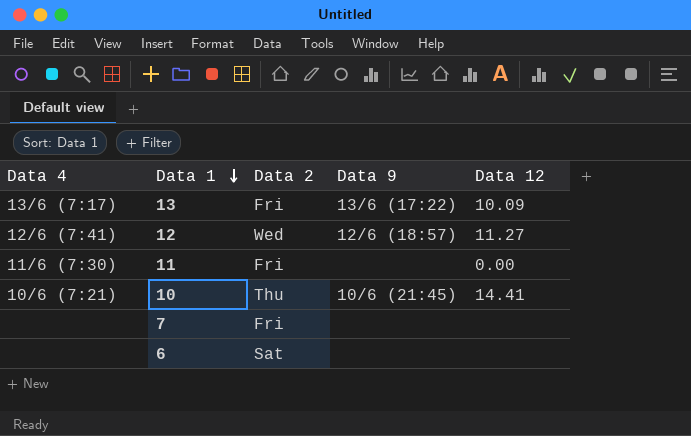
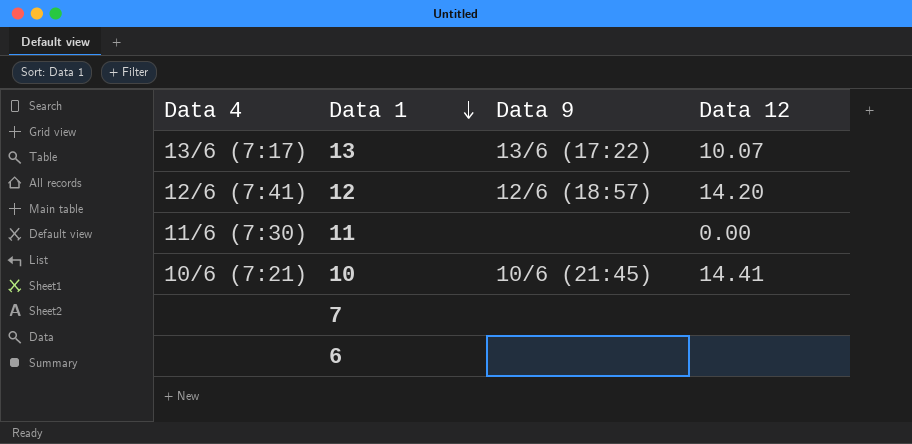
column Data 2 | position: 3 -> none
13 | Data 12: 10.09 -> 10.07
12 | Data 12: 11.27 -> 14.20

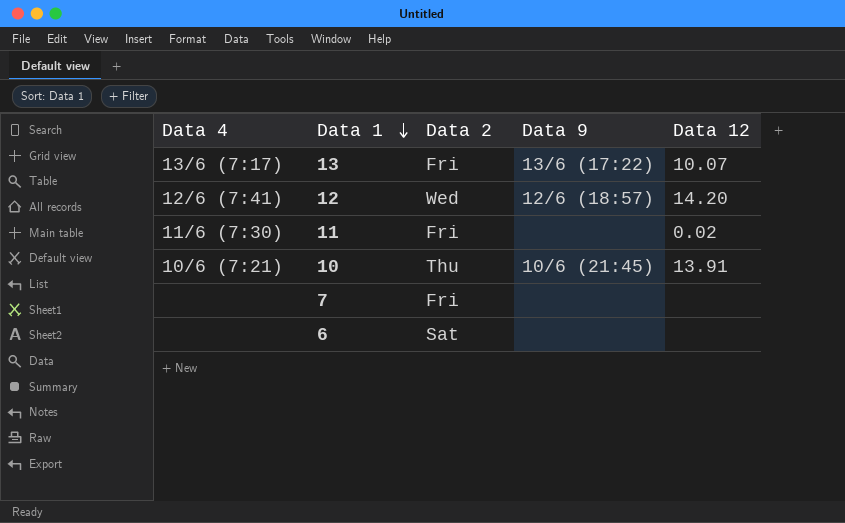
column Data 2 | position: none -> 3
11 | Data 12: 0.00 -> 0.02
10 | Data 12: 14.41 -> 13.91

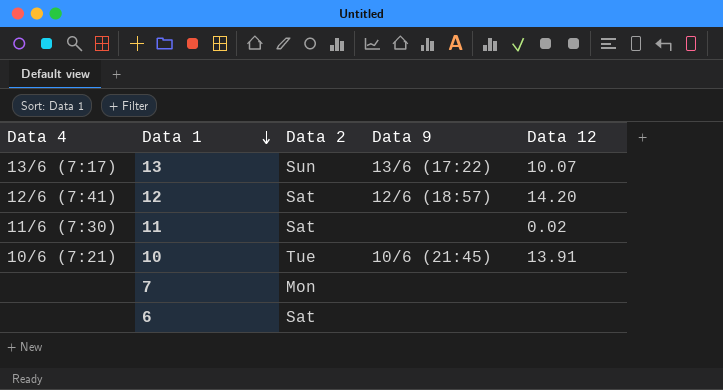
13 | Data 2: Fri -> Sun
12 | Data 2: Wed -> Sat
11 | Data 2: Fri -> Sat
10 | Data 2: Thu -> Tue
7 | Data 2: Fri -> Mon

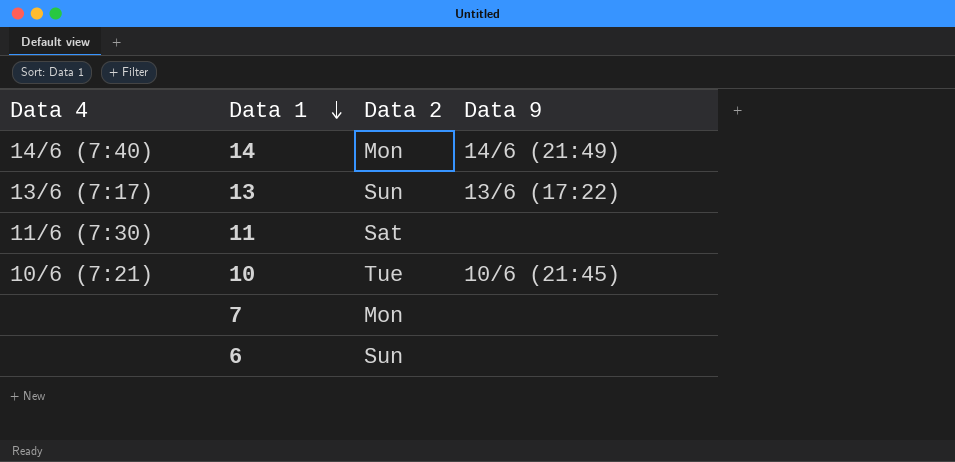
column Data 12 | position: 5 -> none
row 12: 12/6 (7:41) | Sat | 12/6 (18:57) | 14.20 -> none
row 14: none -> 14/6 (7:40) | Mon | 14/6 (21:49)
6 | Data 2: Sat -> Sun

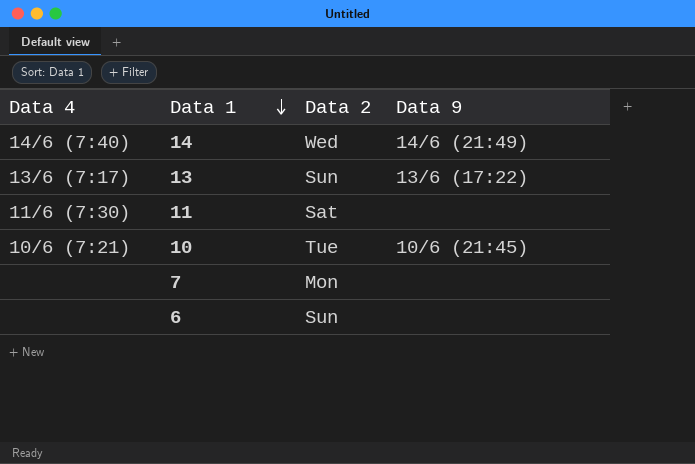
14 | Data 2: Mon -> Wed

